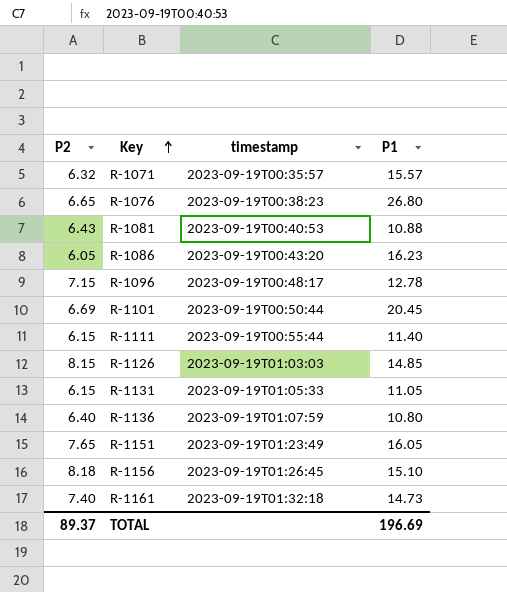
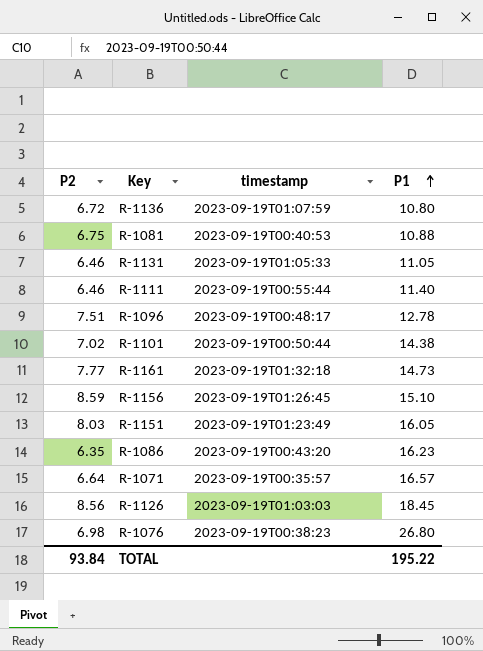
row order: Key ascending -> P1 ascending
R-1136 | P2: 6.40 -> 6.72
R-1081 | P2: 6.43 -> 6.75
R-1131 | P2: 6.15 -> 6.46
R-1111 | P2: 6.15 -> 6.46
R-1096 | P2: 7.15 -> 7.51
R-1101 | P2: 6.69 -> 7.02
R-1101 | P1: 20.45 -> 14.38
R-1161 | P2: 7.40 -> 7.77
R-1156 | P2: 8.18 -> 8.59
R-1151 | P2: 7.65 -> 8.03
R-1086 | P2: 6.05 -> 6.35
R-1071 | P2: 6.32 -> 6.64
R-1071 | P1: 15.57 -> 16.57
R-1126 | P2: 8.15 -> 8.56
R-1126 | P1: 14.85 -> 18.45
R-1076 | P2: 6.65 -> 6.98
TOTAL | P2: 89.37 -> 93.84
TOTAL | P1: 196.69 -> 195.22

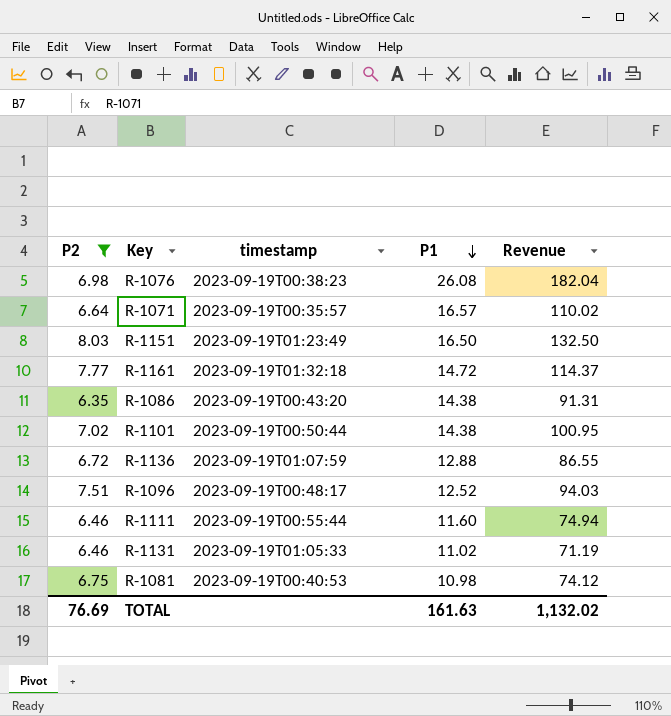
filter: none -> P2 <= 8.03
row order: P1 ascending -> P1 descending
column Revenue | formula: none -> [P2] * [P1]
R-1076 | P1: 26.80 -> 26.08
R-1151 | P1: 16.05 -> 16.50
R-1161 | P1: 14.73 -> 14.72
R-1086 | P1: 16.23 -> 14.38
R-1136 | P1: 10.80 -> 12.88
R-1096 | P1: 12.78 -> 12.52
R-1111 | P1: 11.40 -> 11.60
R-1131 | P1: 11.05 -> 11.02
R-1081 | P1: 10.88 -> 10.98
TOTAL | P2: 93.84 -> 76.69
TOTAL | P1: 195.22 -> 161.63

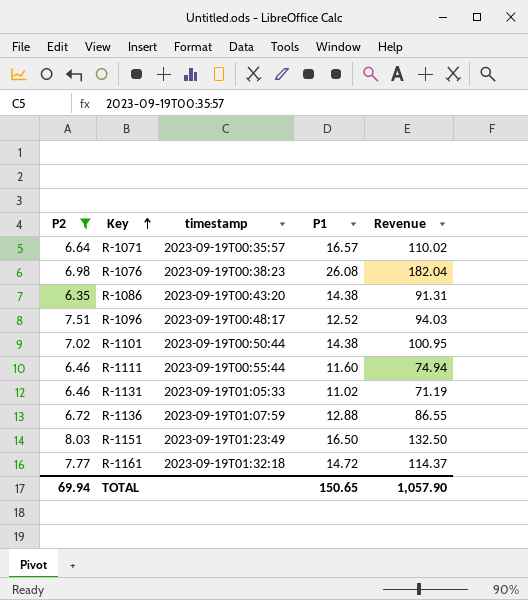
row order: P1 descending -> Key ascending
row R-1081: 6.75 | 2023-09-19T00:40:53 | 10.98 | 74.12 -> none
TOTAL | P2: 76.69 -> 69.94
TOTAL | P1: 161.63 -> 150.65
TOTAL | Revenue: 1,132.02 -> 1,057.90

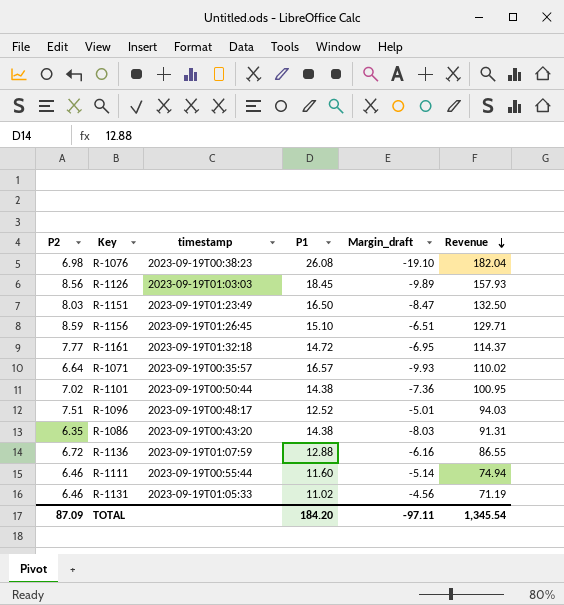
filter: P2 <= 8.03 -> none
row order: Key ascending -> Revenue descending
column Margin_draft | formula: none -> [P2] - [P1]
TOTAL | P2: 69.94 -> 87.09
TOTAL | P1: 150.65 -> 184.20
TOTAL | Revenue: 1,057.90 -> 1,345.54

